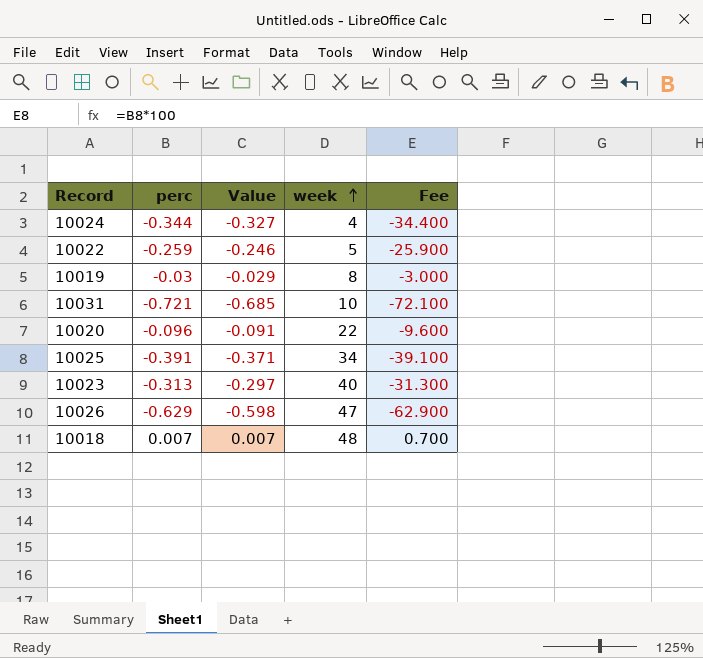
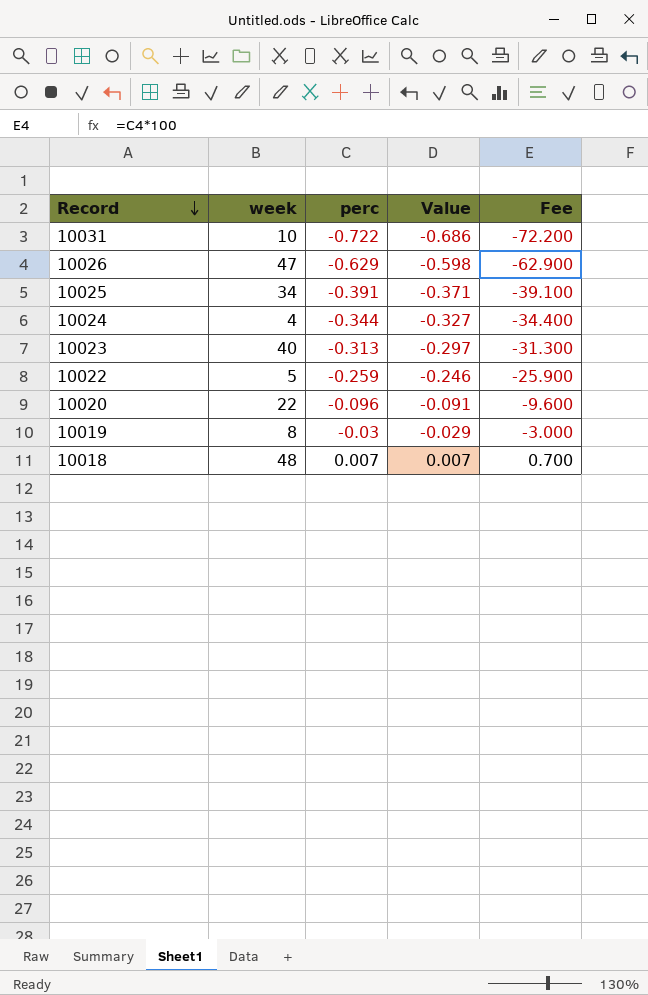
row order: week ascending -> Record descending
column week | position: 4 -> 2
10031 | perc: -0.721 -> -0.722
10031 | Value: -0.685 -> -0.686
10031 | Fee: -72.100 -> -72.200

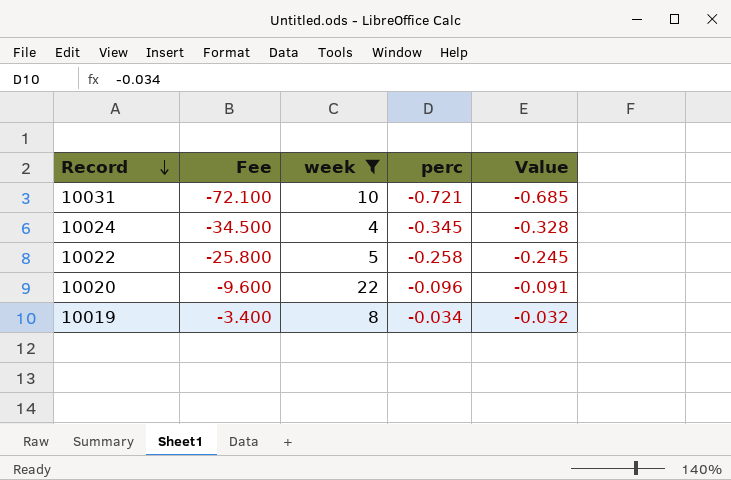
filter: none -> week <= 22
column Fee | position: 5 -> 2
10031 | Fee: -72.200 -> -72.100
10031 | perc: -0.722 -> -0.721
10031 | Value: -0.686 -> -0.685
10024 | Fee: -34.400 -> -34.500
10024 | perc: -0.344 -> -0.345
10024 | Value: -0.327 -> -0.328
10022 | Fee: -25.900 -> -25.800
10022 | perc: -0.259 -> -0.258
10022 | Value: -0.246 -> -0.245
10019 | Fee: -3.000 -> -3.400
10019 | perc: -0.03 -> -0.034
10019 | Value: -0.029 -> -0.032

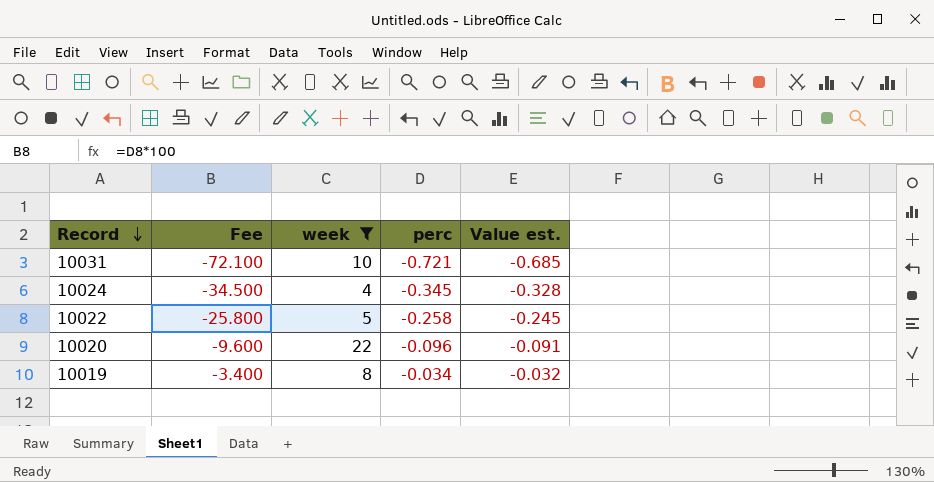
column name: Value -> Value est.

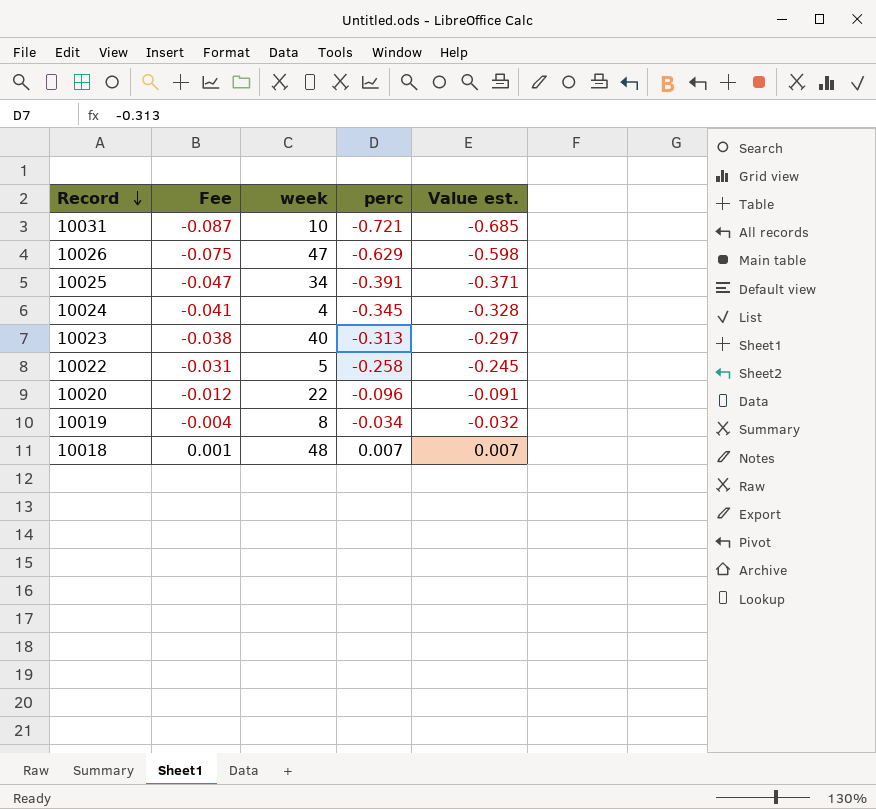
filter: week <= 22 -> none
column Fee | formula: [perc] * 100 -> [perc] * 0.12

